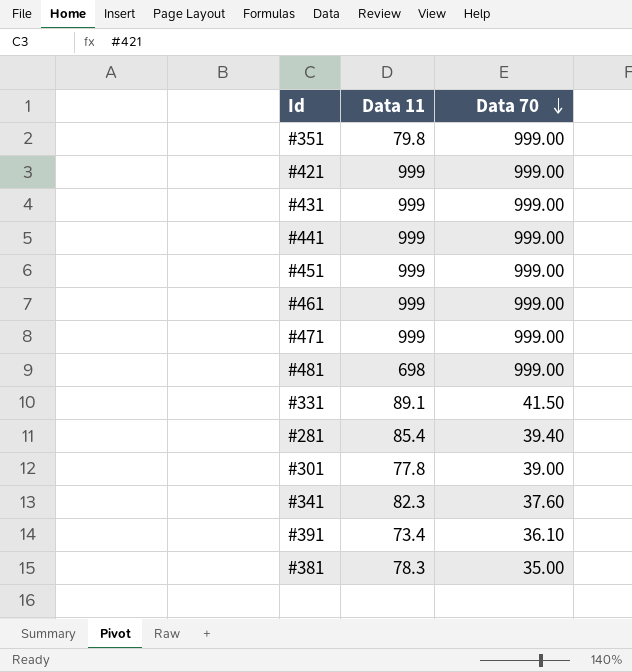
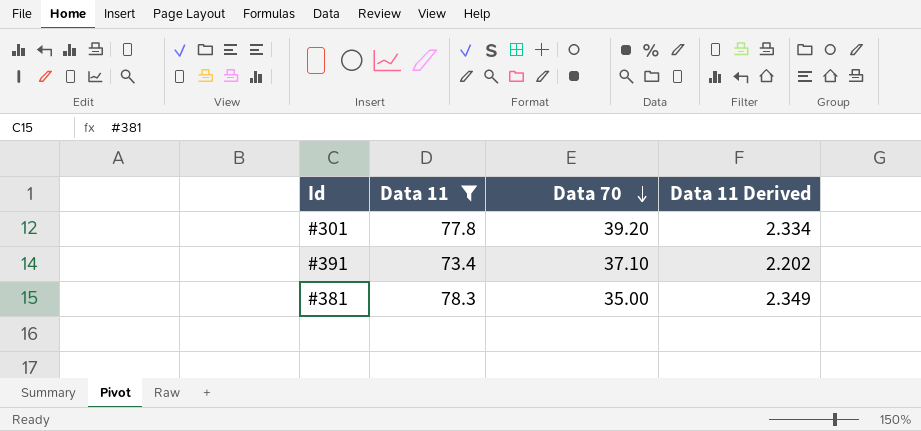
filter: none -> Data 11 <= 78.3
column Data 11 Derived | formula: none -> [Data 11] * 0.03
#301 | Data 70: 39.00 -> 39.20
#391 | Data 70: 36.10 -> 37.10

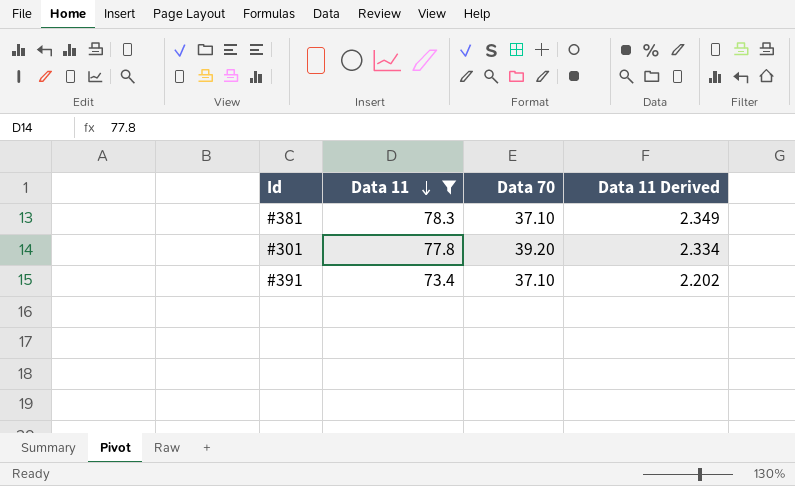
row order: Data 70 descending -> Data 11 descending
#381 | Data 70: 35.00 -> 37.10

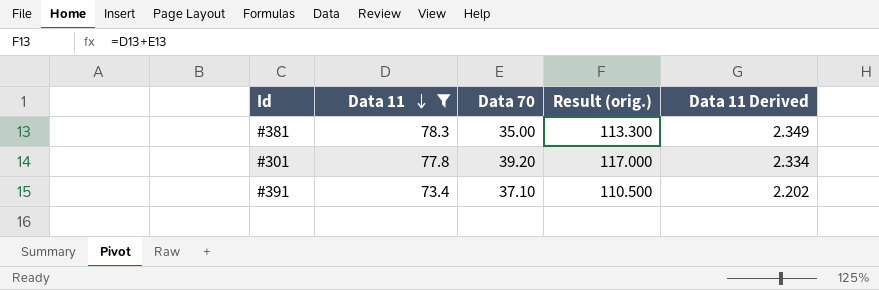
column Result (orig.) | formula: none -> [Data 11] + [Data 70]
#381 | Data 70: 37.10 -> 35.00

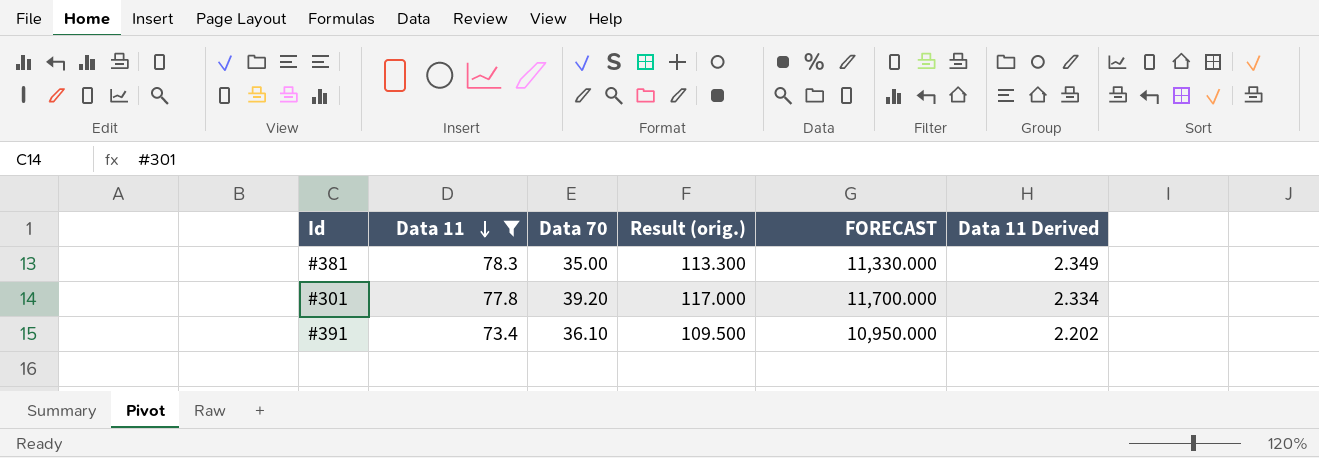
column FORECAST | formula: none -> [Result (orig.)] * 100
#391 | Data 70: 37.10 -> 36.10
#391 | Result (orig.): 110.500 -> 109.500

